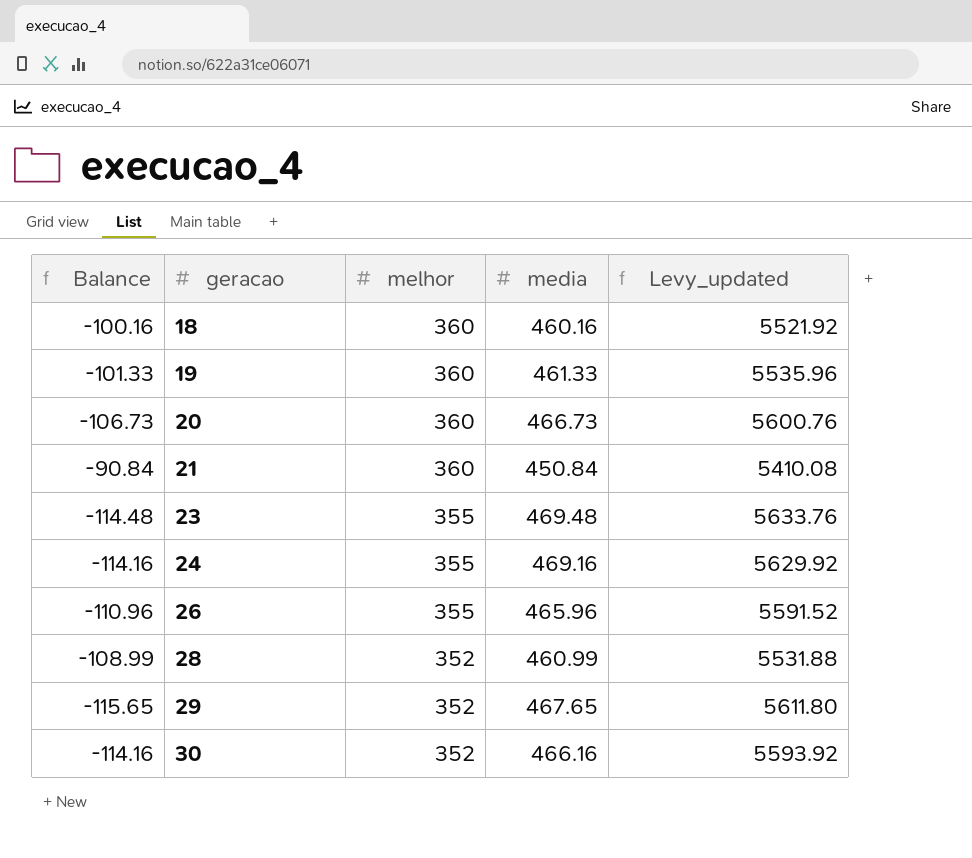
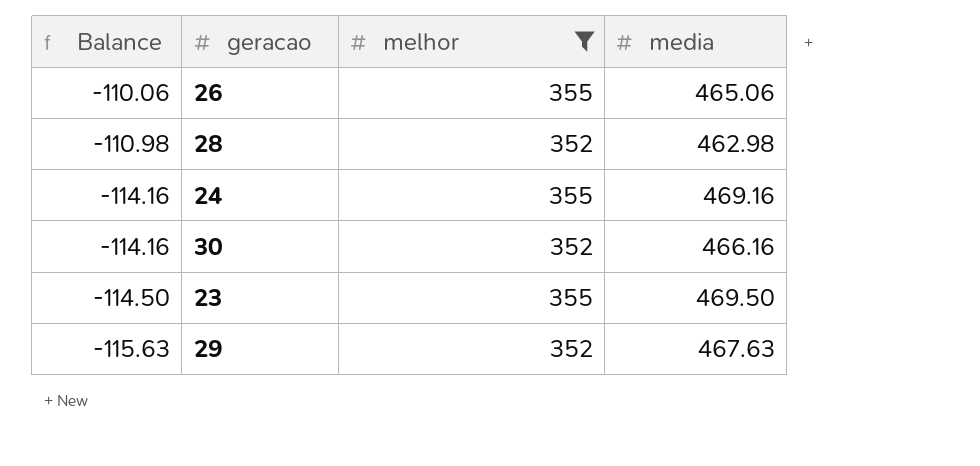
filter: none -> melhor != 360
row order: geracao ascending -> Balance descending
column Levy_updated | formula: [media] * 12 -> none
26 | Balance: -110.96 -> -110.06
26 | media: 465.96 -> 465.06
28 | Balance: -108.99 -> -110.98
28 | media: 460.99 -> 462.98
23 | Balance: -114.48 -> -114.50
23 | media: 469.48 -> 469.50
29 | Balance: -115.65 -> -115.63
29 | media: 467.65 -> 467.63

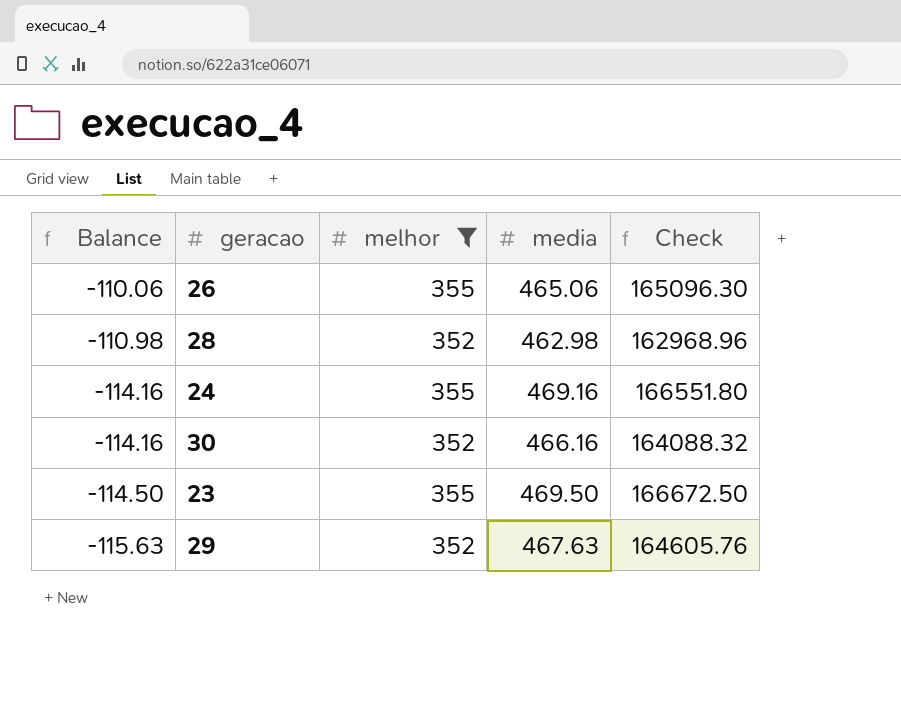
column Check | formula: none -> [melhor] * [media]

